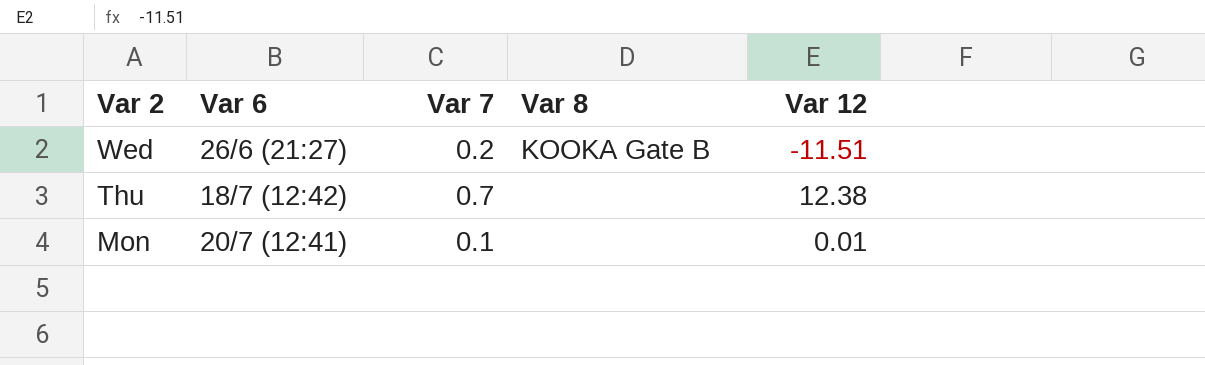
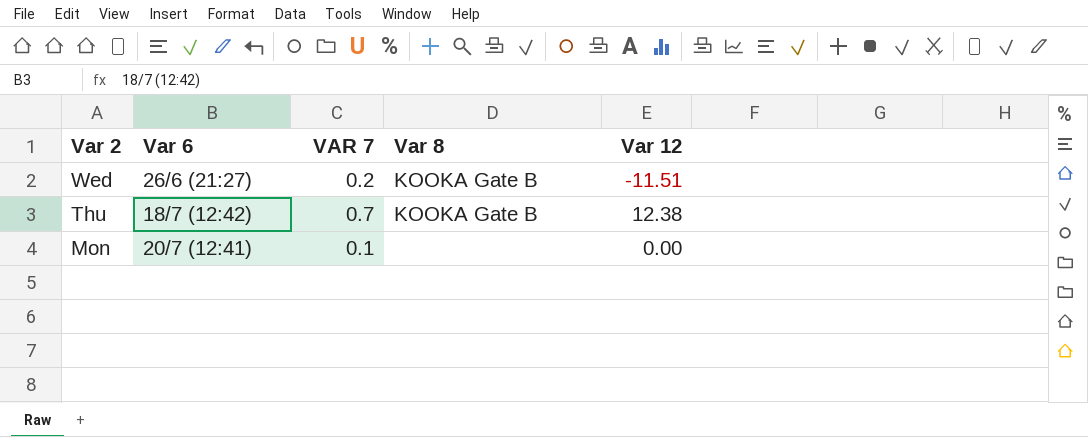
column name: Var 7 -> VAR 7
Thu | Var 8: none -> KOOKA Gate B
Mon | Var 12: 0.01 -> 0.00

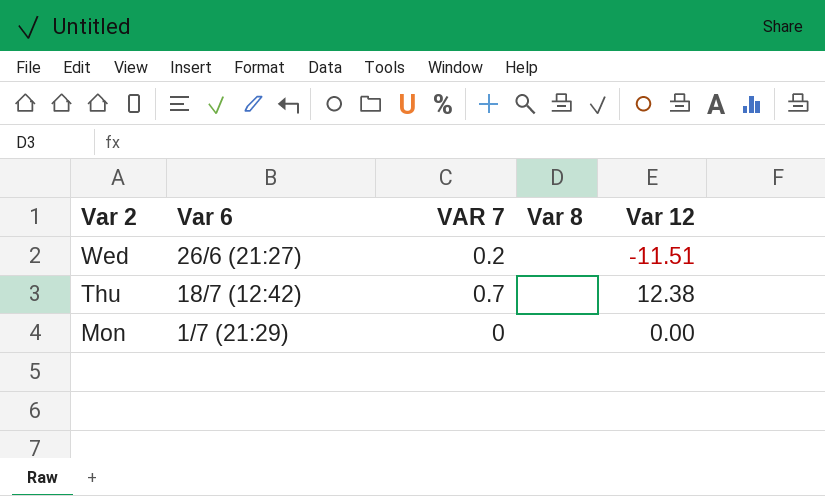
Wed | Var 8: KOOKA Gate B -> none
Thu | Var 8: KOOKA Gate B -> none
Mon | Var 6: 20/7 (12:41) -> 1/7 (21:29)
Mon | VAR 7: 0.1 -> 0

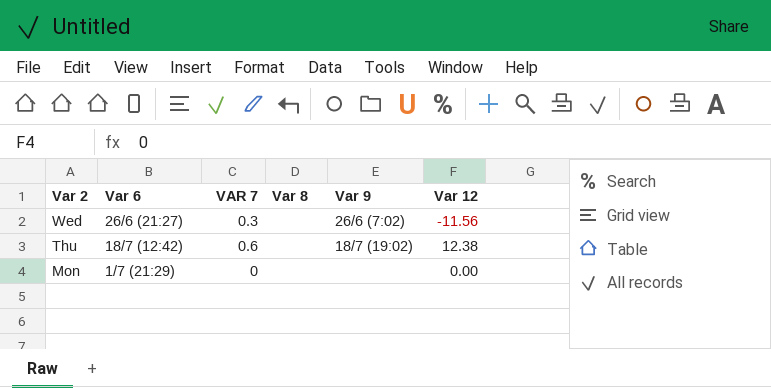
column Var 9 | position: none -> 5
Wed | VAR 7: 0.2 -> 0.3
Wed | Var 12: -11.51 -> -11.56
Thu | VAR 7: 0.7 -> 0.6

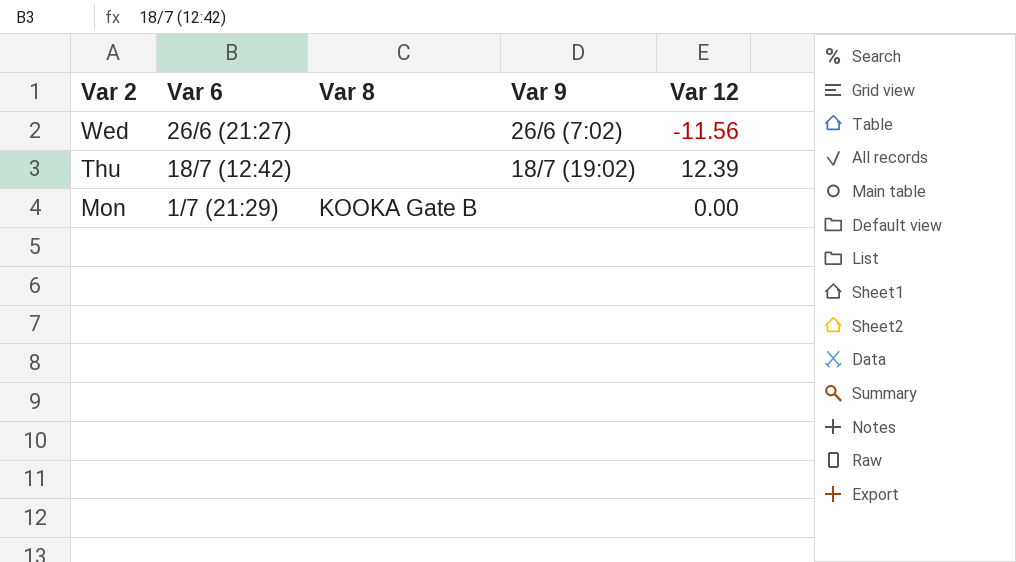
column VAR 7 | position: 3 -> none
Thu | Var 12: 12.38 -> 12.39
Mon | Var 8: none -> KOOKA Gate B

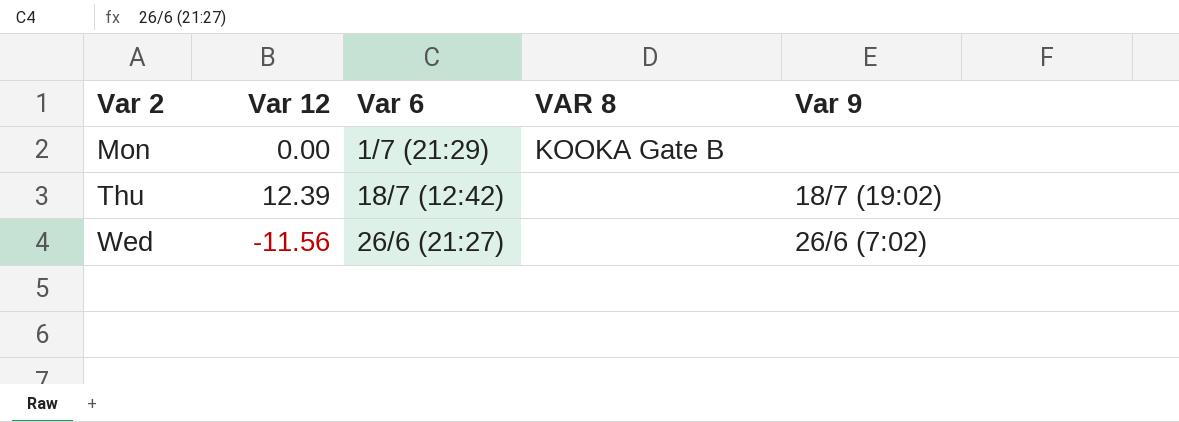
row order: Var 2 descending -> Var 2 ascending
column Var 12 | position: 5 -> 2
column name: Var 8 -> VAR 8

